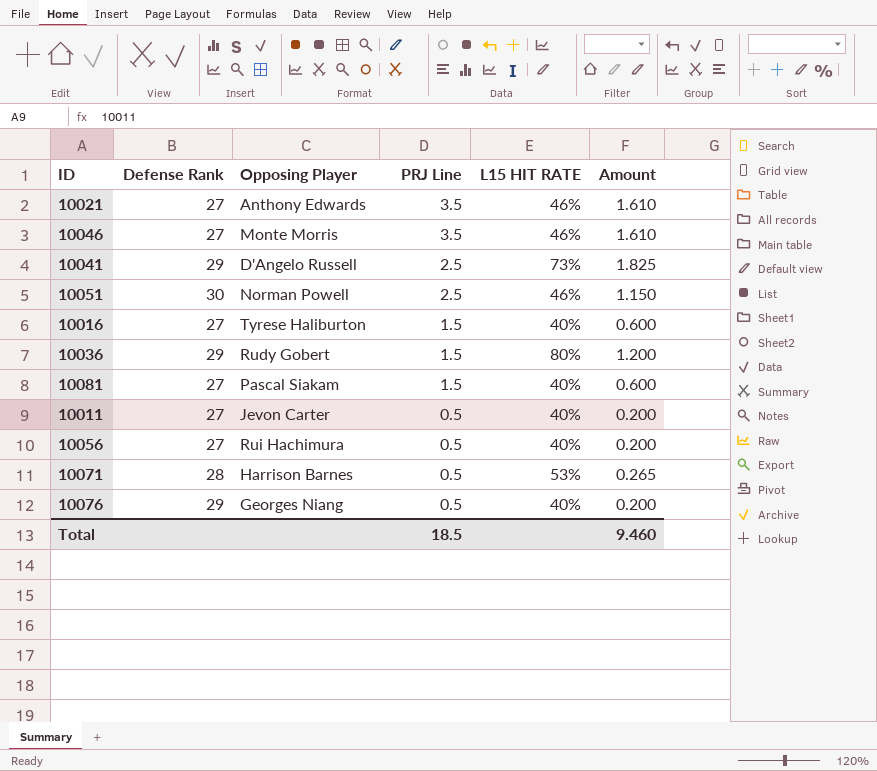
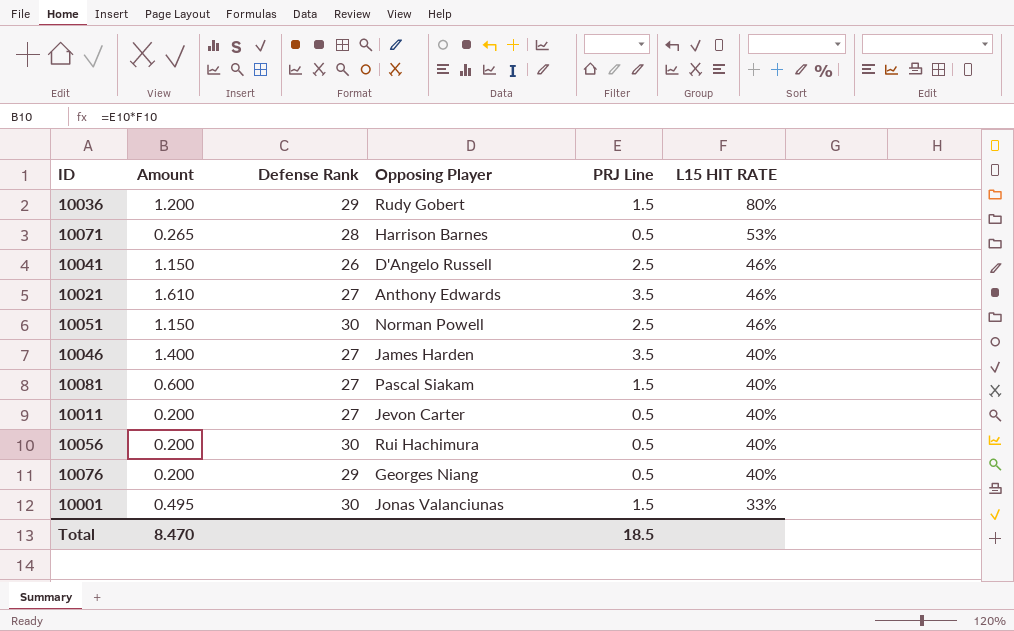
row order: PRJ Line descending -> L15 HIT RATE descending
column Amount | position: 6 -> 2
row 10016: 27 | Tyrese Haliburton | 1.5 | 40% | 0.600 -> none
10041 | Amount: 1.825 -> 1.150
10041 | Defense Rank: 29 -> 26
10041 | L15 HIT RATE: 73% -> 46%
10046 | Amount: 1.610 -> 1.400
10046 | Opposing Player: Monte Morris -> James Harden
10046 | L15 HIT RATE: 46% -> 40%
10056 | Defense Rank: 27 -> 30
row 10001: none -> 0.495 | 30 | Jonas Valanciunas | 1.5 | 33%
Total | Amount: 9.460 -> 8.470

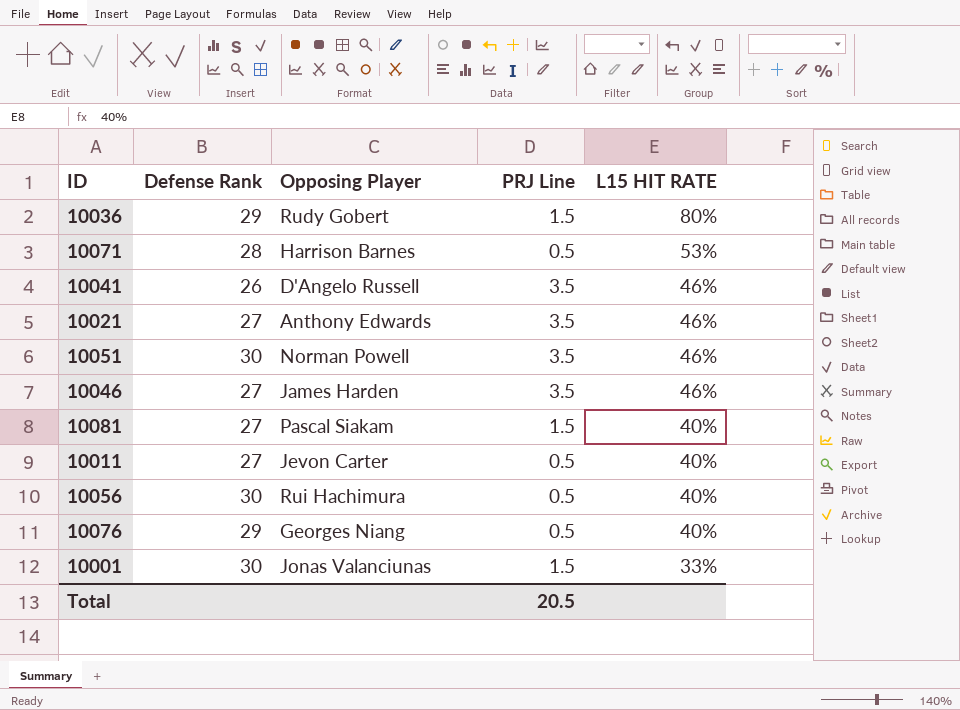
column Amount | formula: [PRJ Line] * [L15 HIT RATE] -> none
10041 | PRJ Line: 2.5 -> 3.5
10051 | PRJ Line: 2.5 -> 3.5
10046 | L15 HIT RATE: 40% -> 46%
Total | PRJ Line: 18.5 -> 20.5

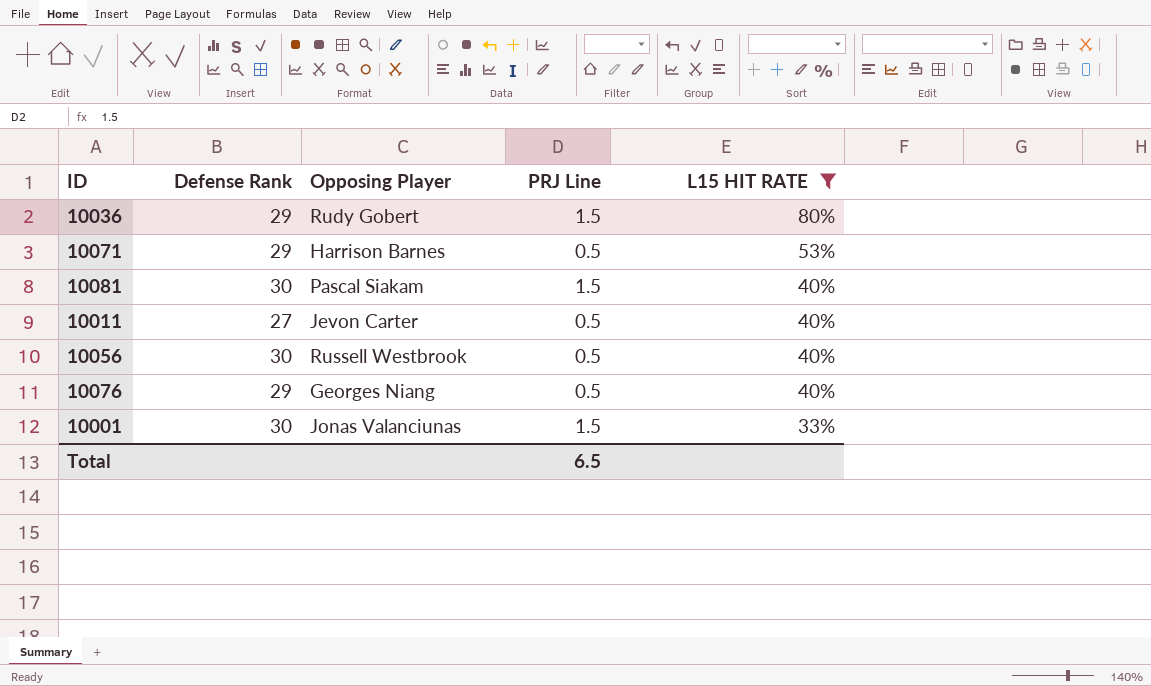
filter: none -> L15 HIT RATE != 46%
10071 | Defense Rank: 28 -> 29
10081 | Defense Rank: 27 -> 30
10056 | Opposing Player: Rui Hachimura -> Russell Westbrook
Total | PRJ Line: 20.5 -> 6.5

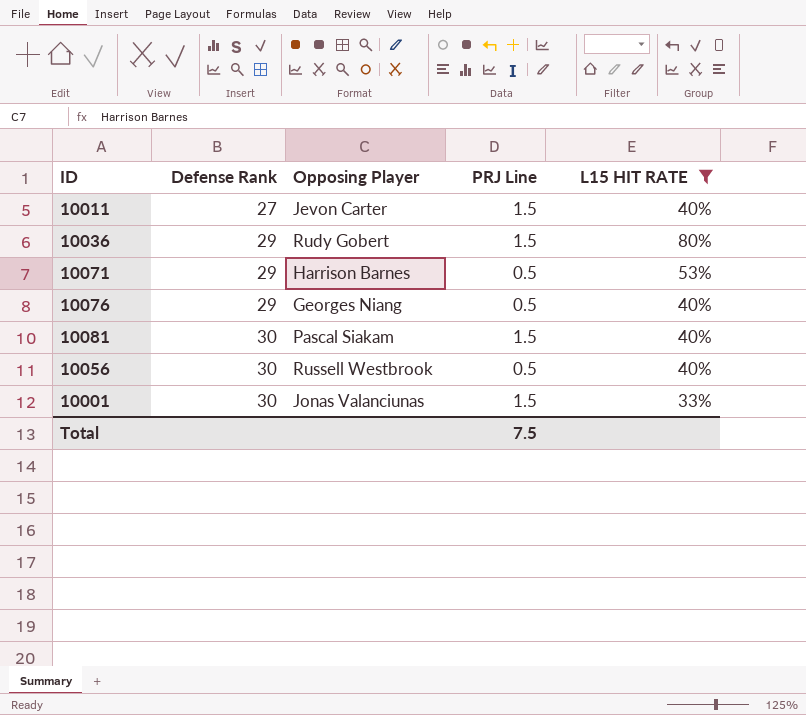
row order: L15 HIT RATE descending -> Defense Rank ascending
10011 | PRJ Line: 0.5 -> 1.5
Total | PRJ Line: 6.5 -> 7.5

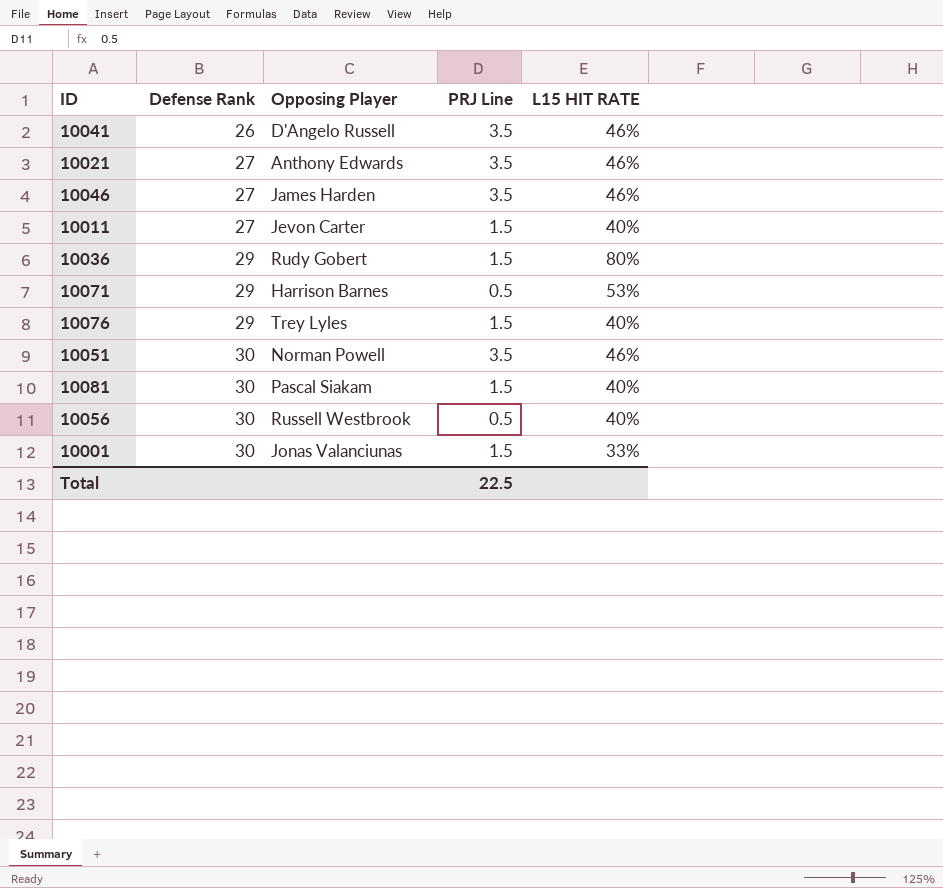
filter: L15 HIT RATE != 46% -> none
10076 | Opposing Player: Georges Niang -> Trey Lyles
10076 | PRJ Line: 0.5 -> 1.5
Total | PRJ Line: 7.5 -> 22.5

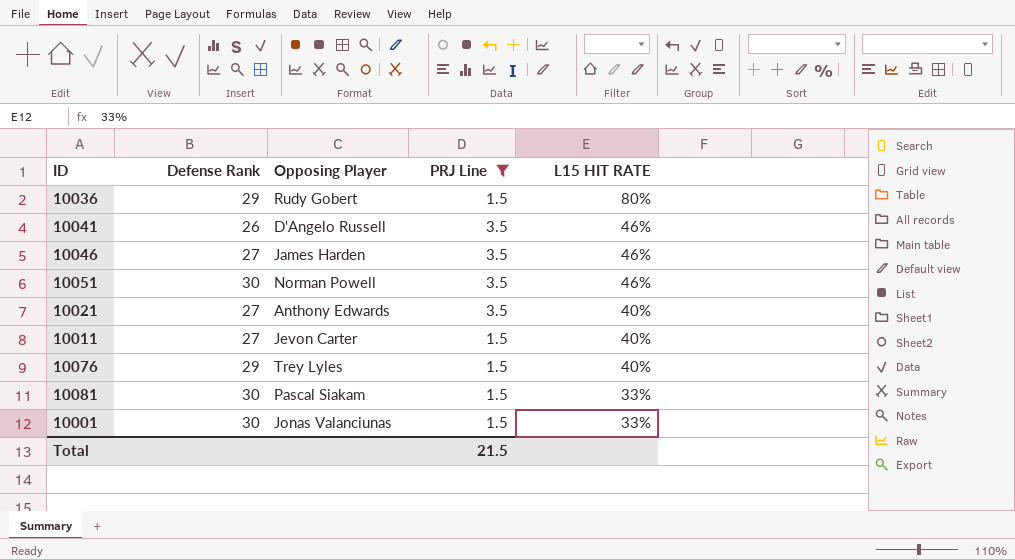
filter: none -> PRJ Line != 0.5
row order: Defense Rank ascending -> L15 HIT RATE descending
10021 | L15 HIT RATE: 46% -> 40%
10081 | L15 HIT RATE: 40% -> 33%
Total | PRJ Line: 22.5 -> 21.5

